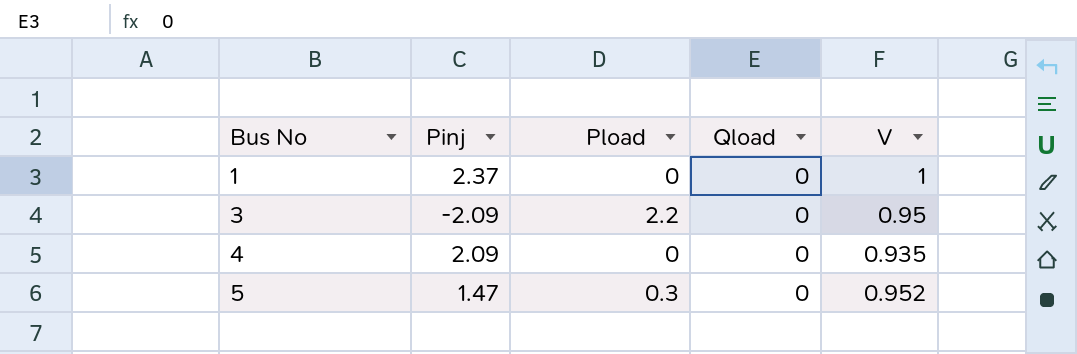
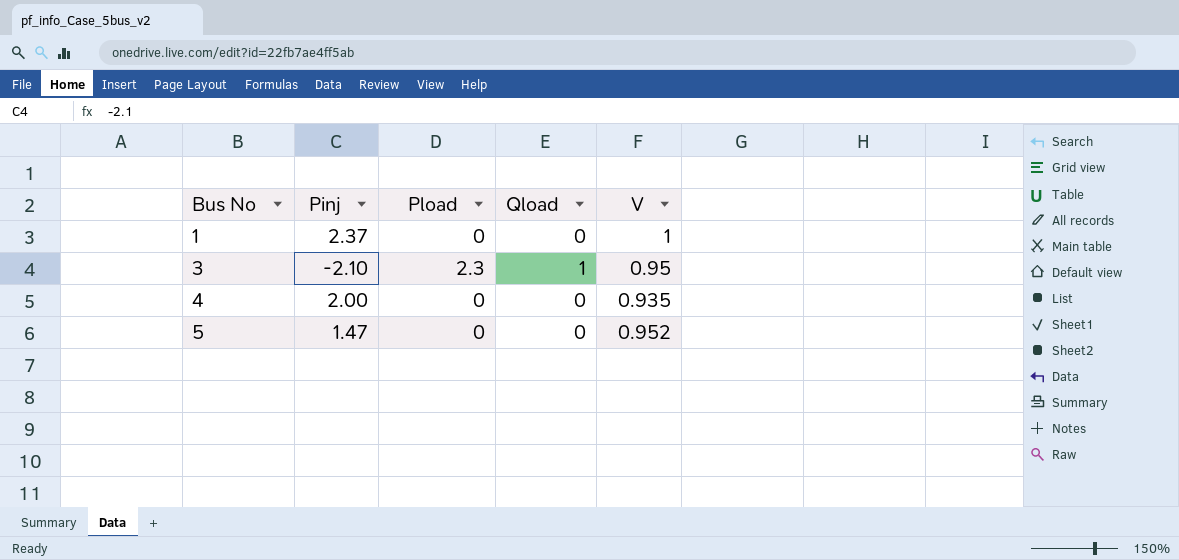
3 | Pinj: -2.09 -> -2.10
3 | Pload: 2.2 -> 2.3
3 | Qload: 0 -> 1
4 | Pinj: 2.09 -> 2.00
5 | Pload: 0.3 -> 0

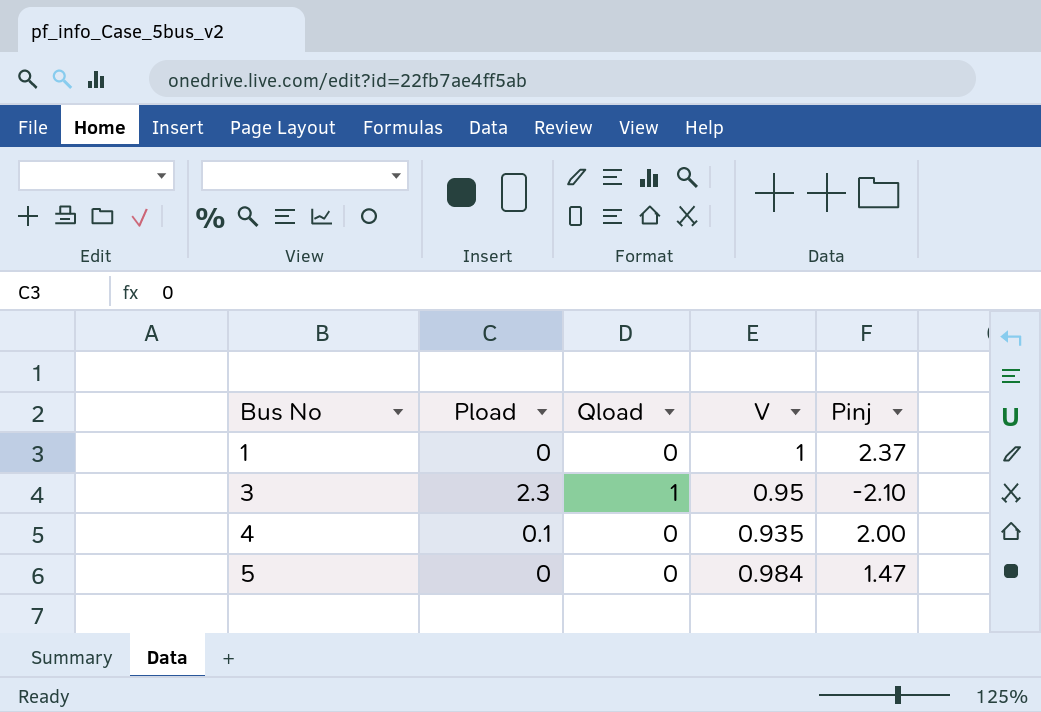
column Pinj | position: 2 -> 5
4 | Pload: 0 -> 0.1
5 | V: 0.952 -> 0.984

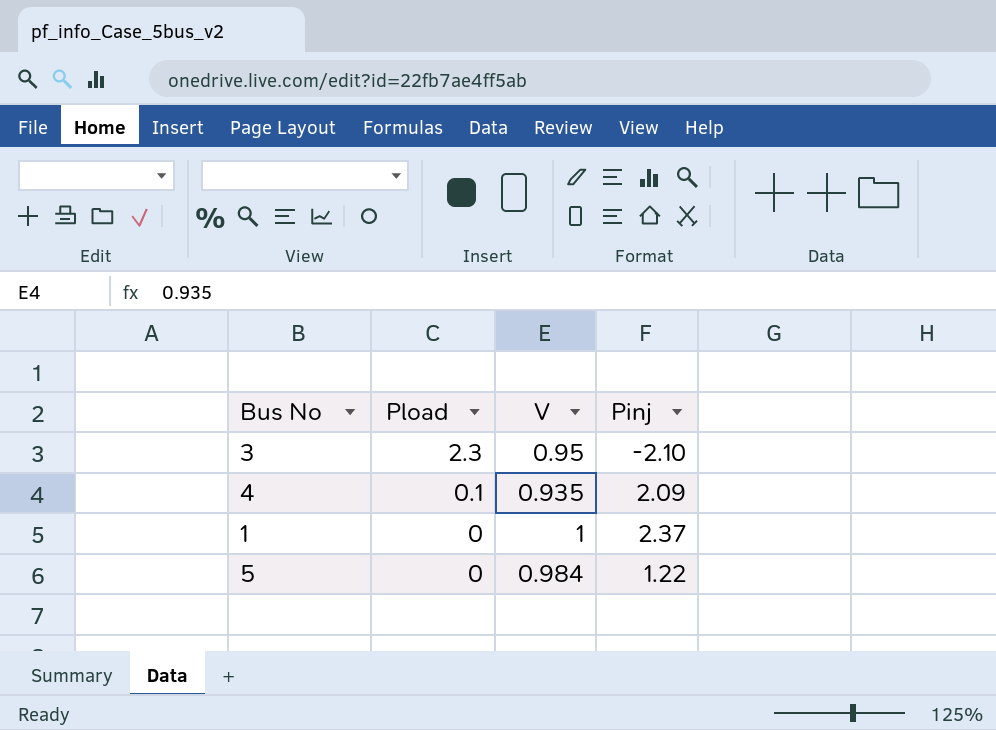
row order: Bus No ascending -> Pload descending
column Qload | position: 3 -> none
4 | Pinj: 2.00 -> 2.09
5 | Pinj: 1.47 -> 1.22

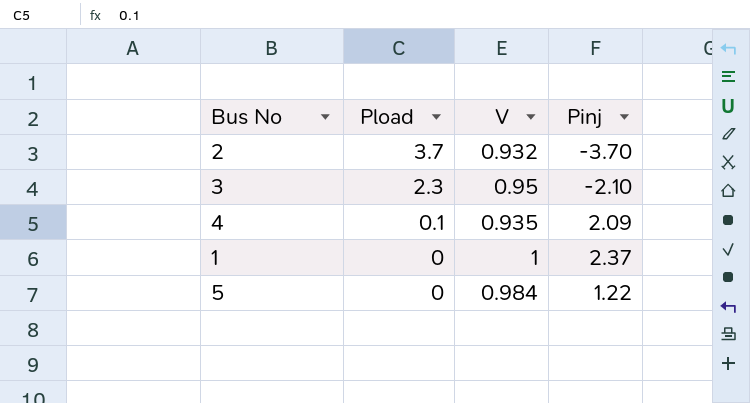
row 2: none -> 3.7 | 0.932 | -3.70

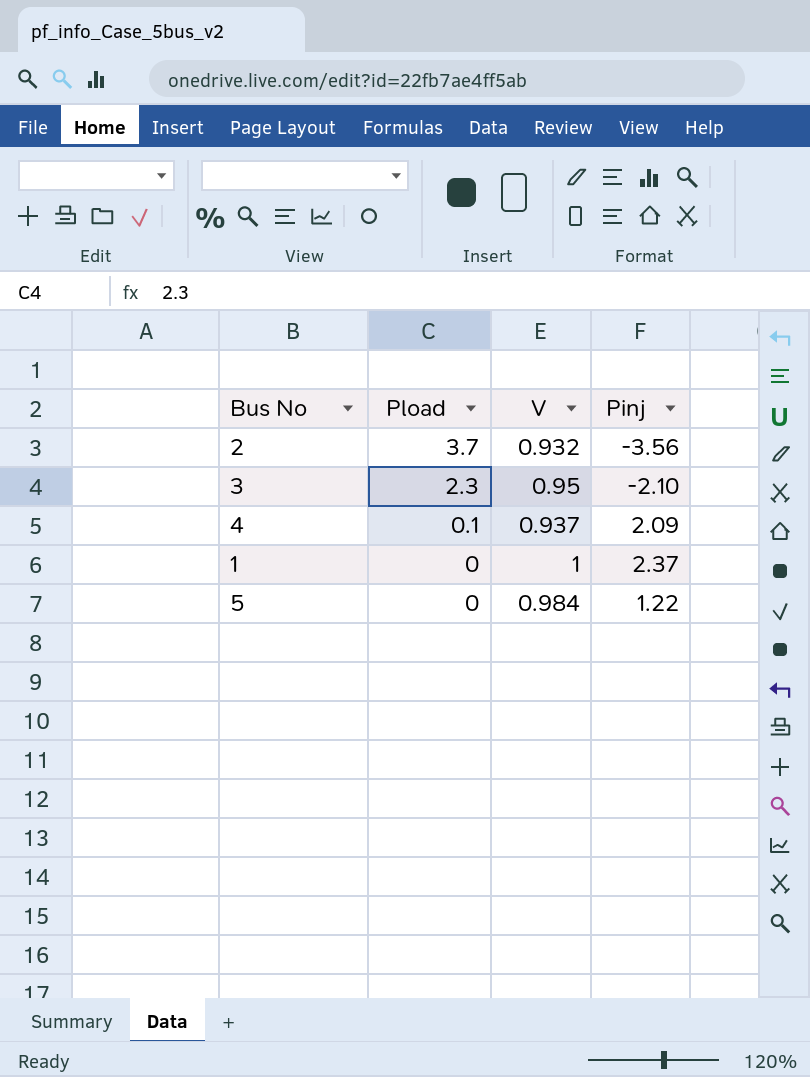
2 | Pinj: -3.70 -> -3.56
4 | V: 0.935 -> 0.937

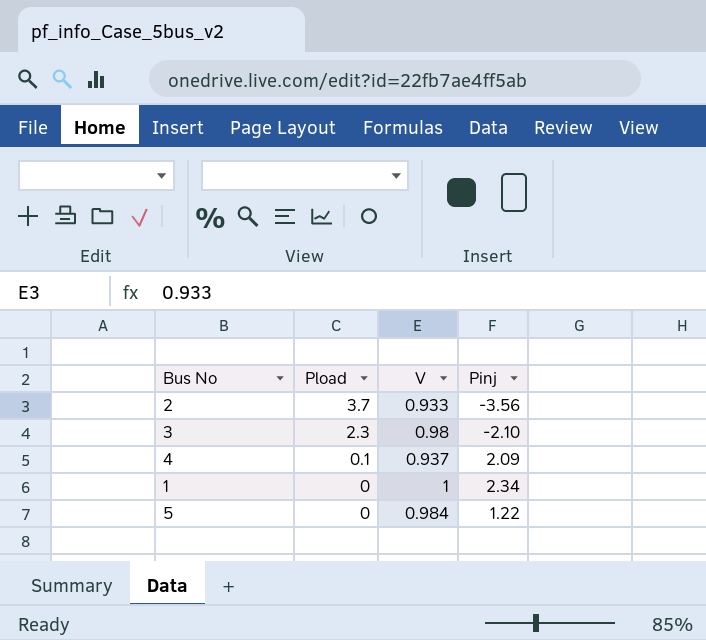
2 | V: 0.932 -> 0.933
3 | V: 0.95 -> 0.98
1 | Pinj: 2.37 -> 2.34

